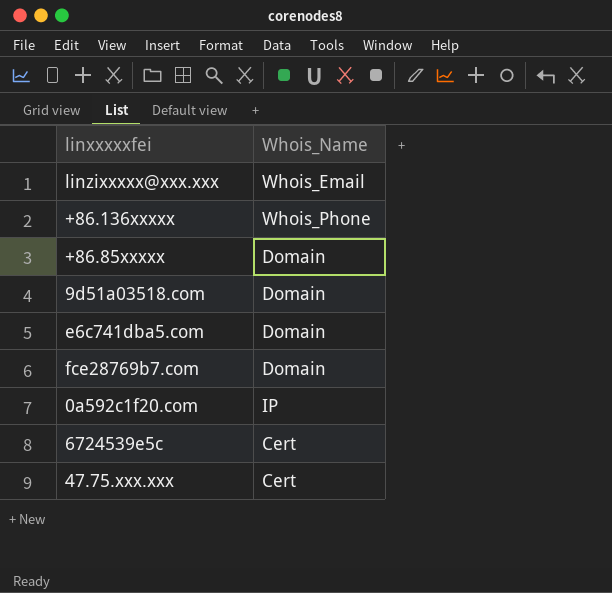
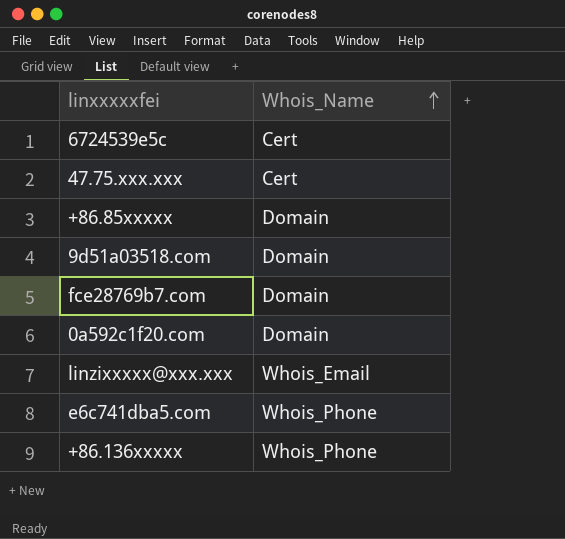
row order: none -> Whois_Name ascending
0a592c1f20.com | Whois_Name: IP -> Domain
e6c741dba5.com | Whois_Name: Domain -> Whois_Phone

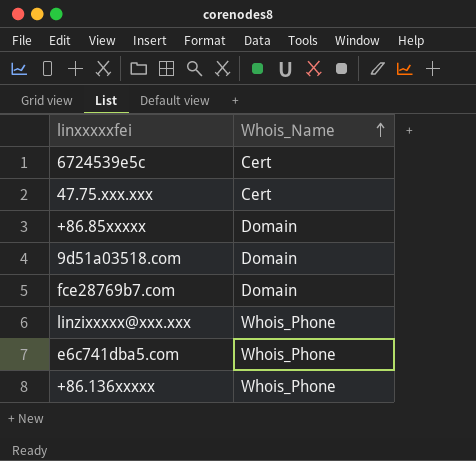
row 0a592c1f20.com: Domain -> none
linzixxxxx@xxx.xxx | Whois_Name: Whois_Email -> Whois_Phone

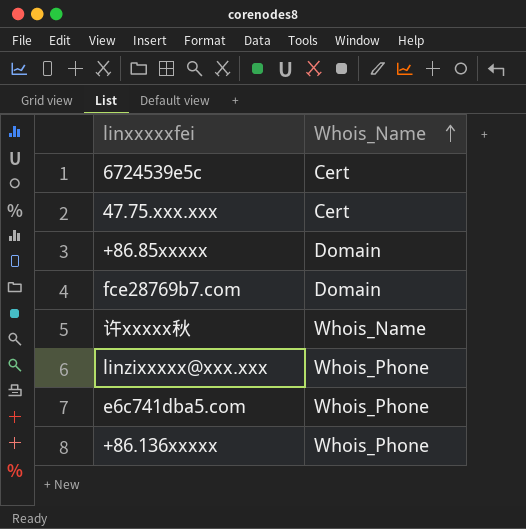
row 9d51a03518.com: Domain -> none
row 许xxxxx秋: none -> Whois_Name

